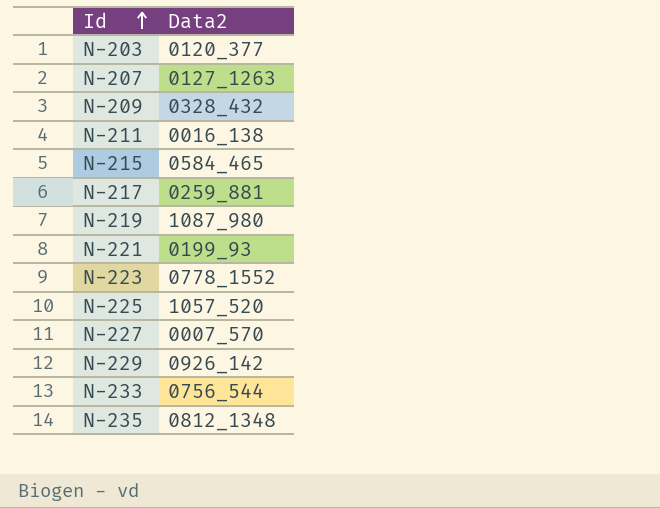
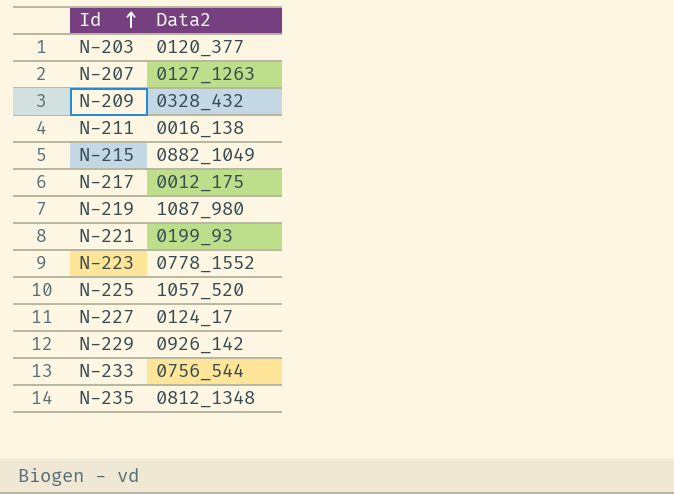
N-215 | Data2: 0584_465 -> 0882_1049
N-217 | Data2: 0259_881 -> 0012_175
N-227 | Data2: 0007_570 -> 0124_17

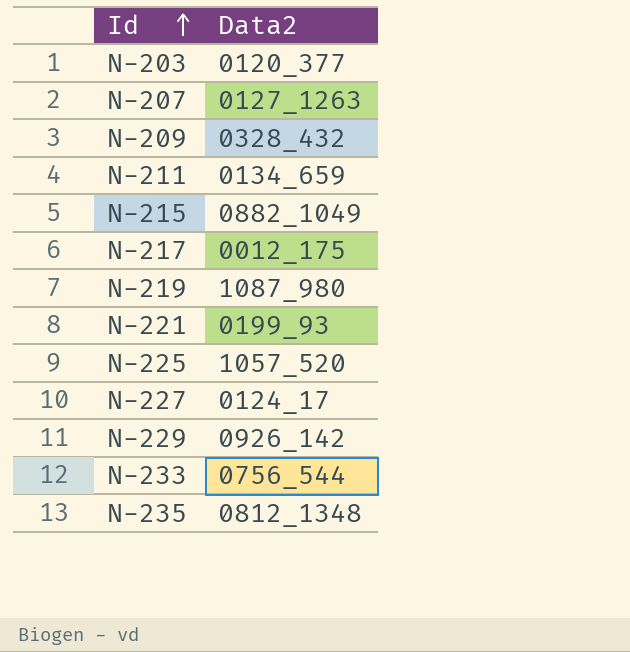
row N-223: 0778_1552 -> none
N-211 | Data2: 0016_138 -> 0134_659

